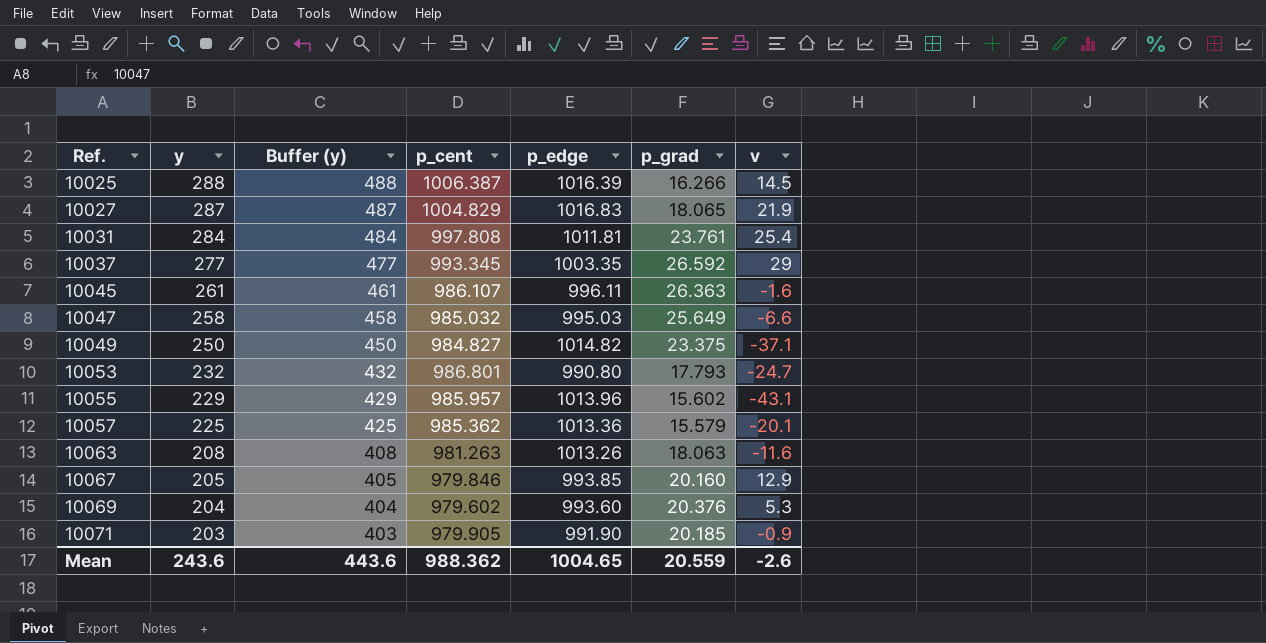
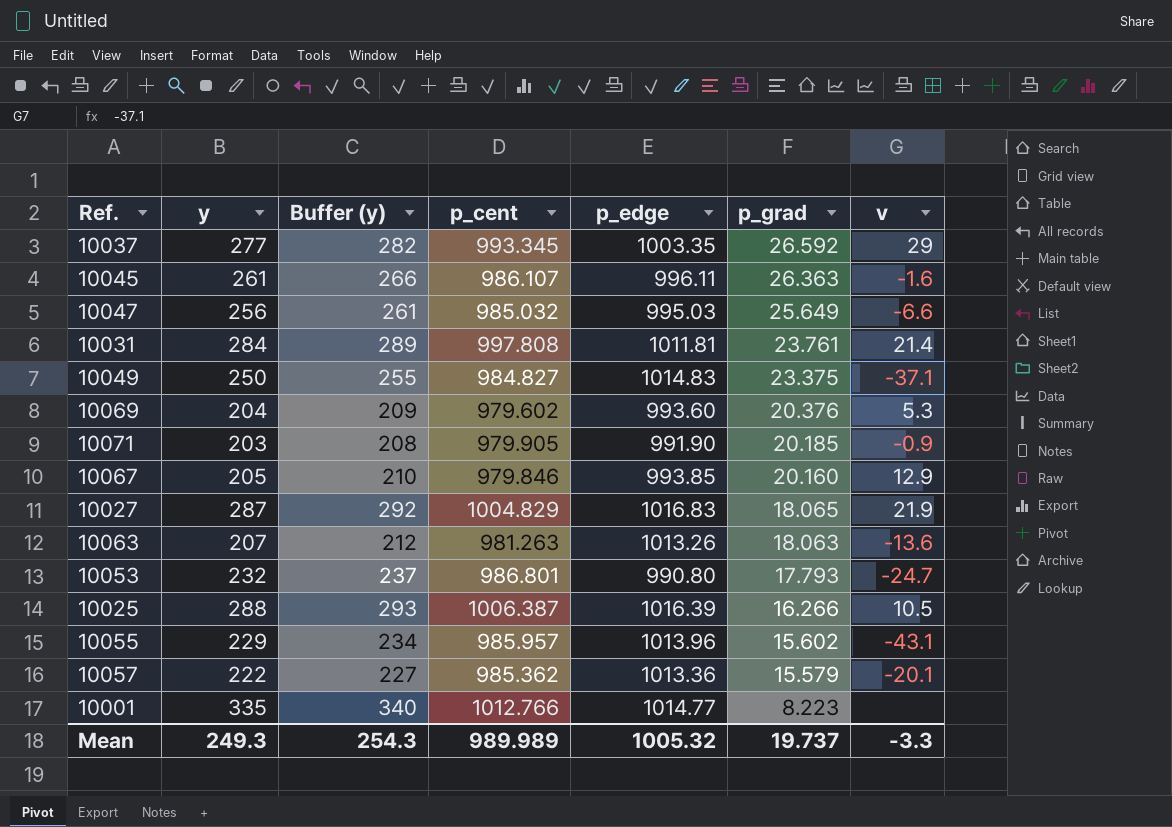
row order: Ref. ascending -> p_grad descending
column Buffer (y) | formula: [y] + 200 -> [y] + 5
10047 | y: 258 -> 256
10031 | v: 25.4 -> 21.4
10049 | p_edge: 1014.82 -> 1014.83
10063 | y: 208 -> 207
10063 | v: -11.6 -> -13.6
10025 | v: 14.5 -> 10.5
10057 | y: 225 -> 222
row 10001: none -> 335 | 340 | 1012.766 | 1014.77 | 8.223 | none
Mean | y: 243.6 -> 249.3
Mean | Buffer (y): 443.6 -> 254.3
Mean | p_cent: 988.362 -> 989.989
Mean | p_edge: 1004.65 -> 1005.32
Mean | p_grad: 20.559 -> 19.737
Mean | v: -2.6 -> -3.3

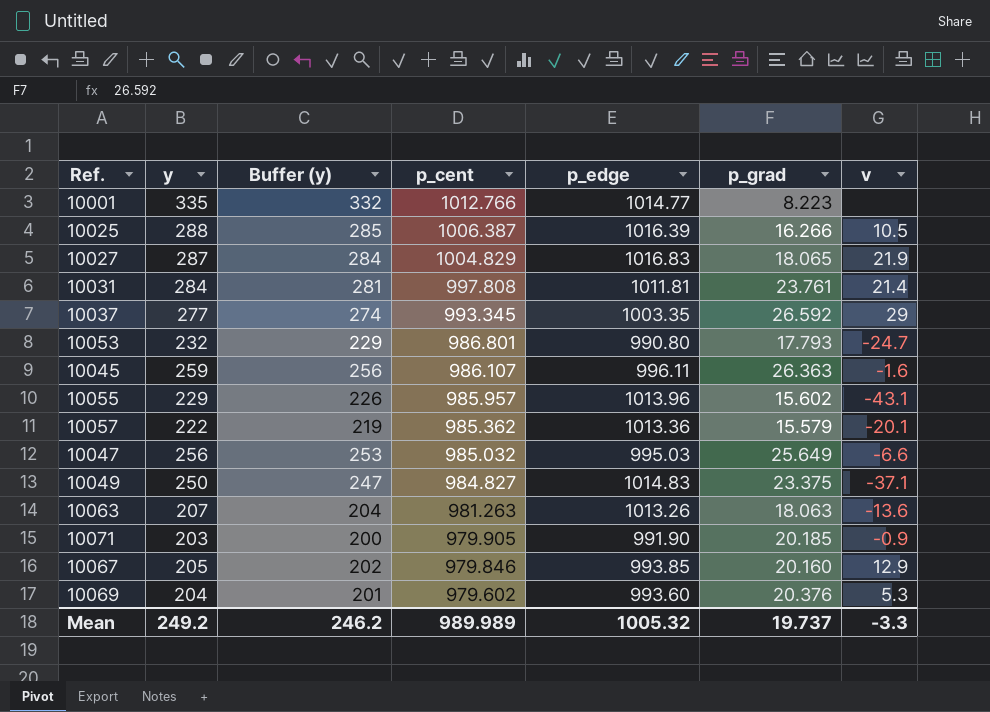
row order: p_grad descending -> p_cent descending
column Buffer (y) | formula: [y] + 5 -> [y] - 3
10045 | y: 261 -> 259
Mean | y: 249.3 -> 249.2
Mean | Buffer (y): 254.3 -> 246.2

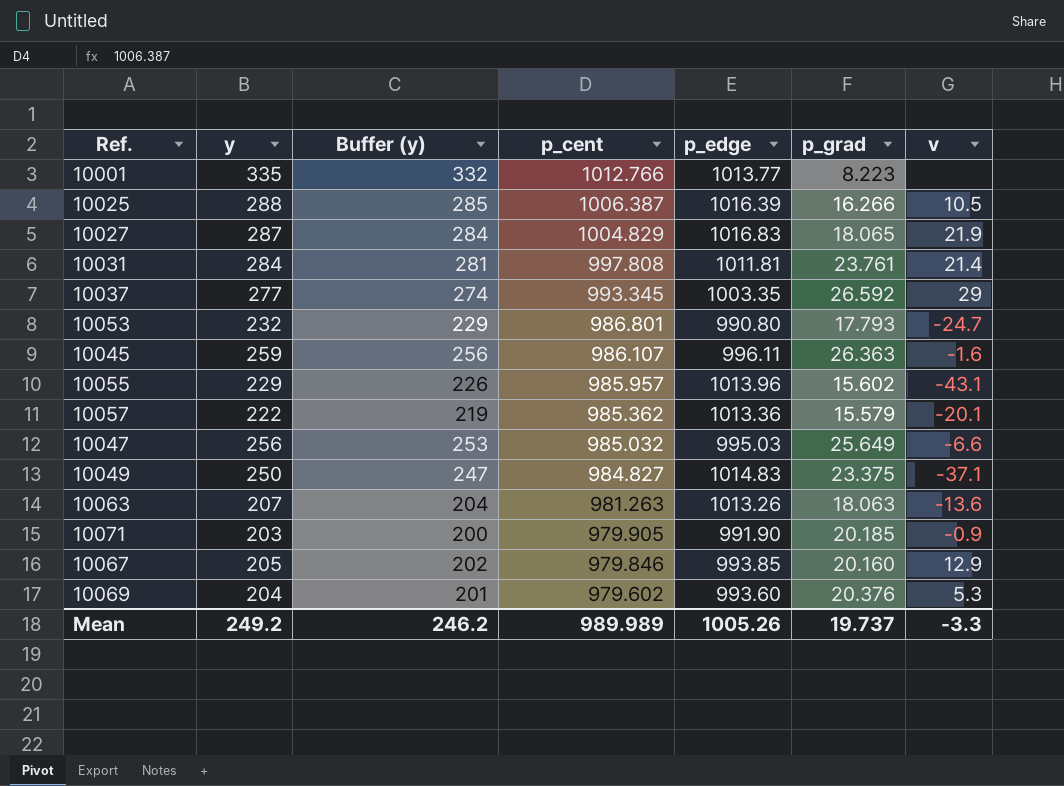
10001 | p_edge: 1014.77 -> 1013.77
Mean | p_edge: 1005.32 -> 1005.26

